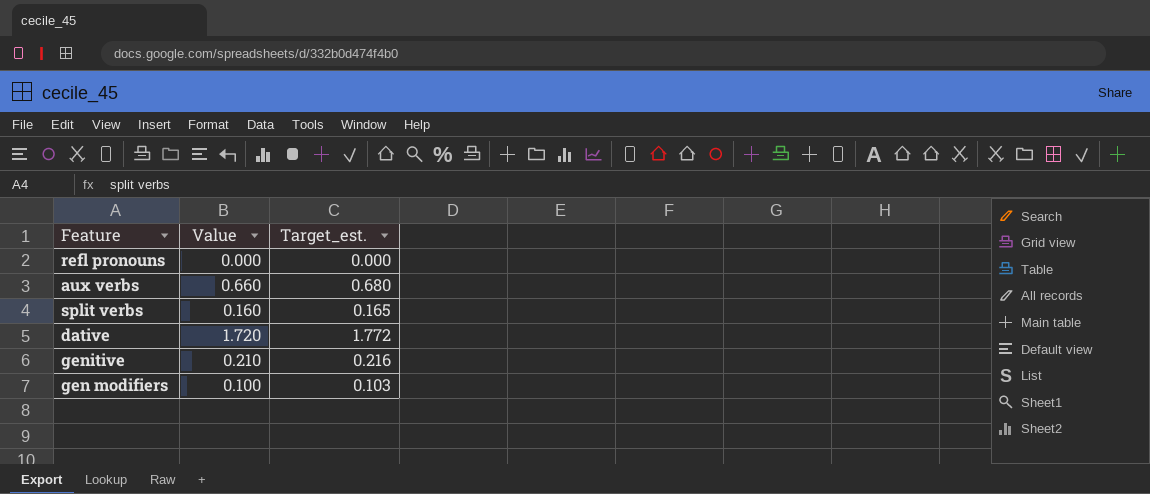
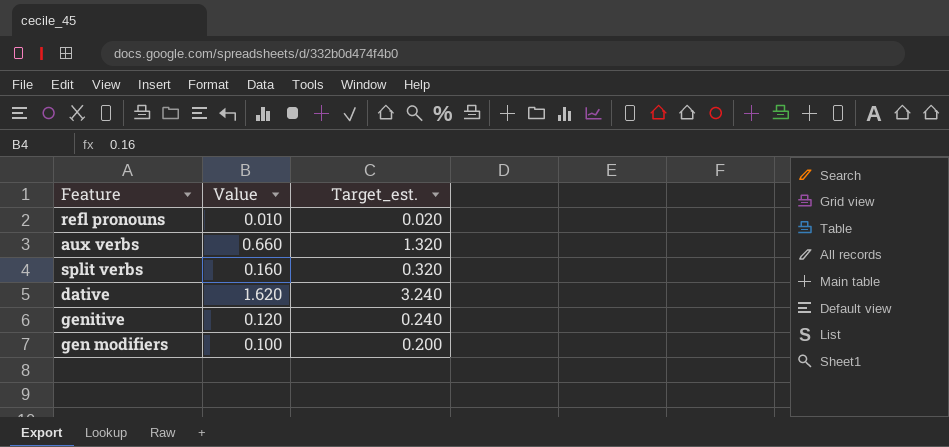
column Target_est. | formula: [Value] * 1.03 -> [Value] * 2
refl pronouns | Value: 0.000 -> 0.010
dative | Value: 1.720 -> 1.620
genitive | Value: 0.210 -> 0.120

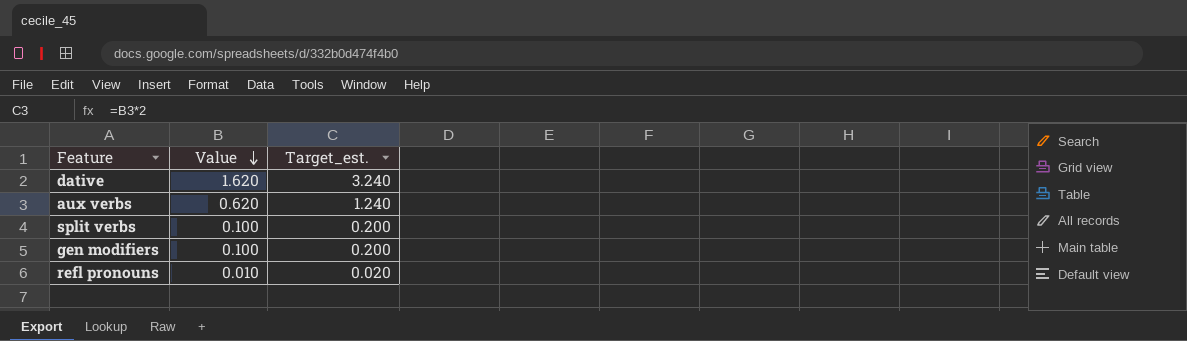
row order: none -> Value descending
row genitive: 0.120 | 0.240 -> none
aux verbs | Value: 0.660 -> 0.620
aux verbs | Target_est.: 1.320 -> 1.240
split verbs | Value: 0.160 -> 0.100
split verbs | Target_est.: 0.320 -> 0.200

